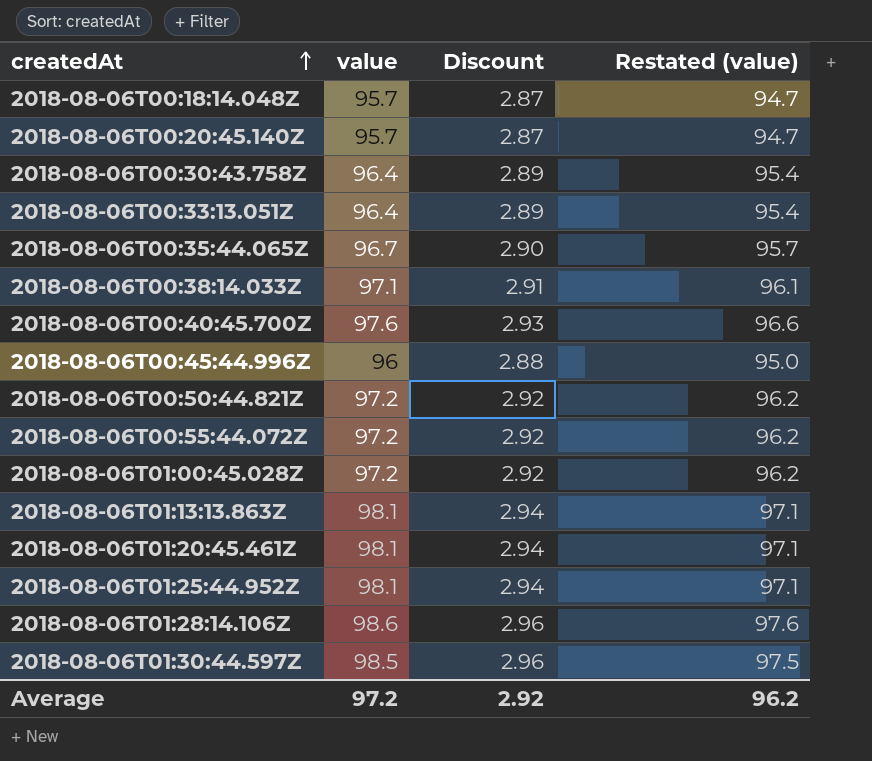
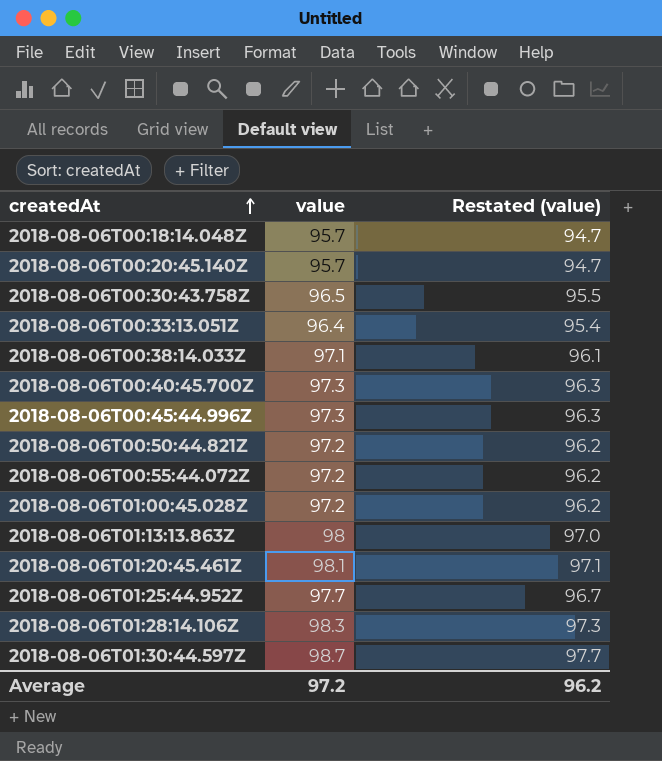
column Discount | formula: [value] * 0.03 -> none
row 2018-08-06T00:35:44.065Z: 96.7 | 2.90 | 95.7 -> none
2018-08-06T00:30:43.758Z | value: 96.4 -> 96.5
2018-08-06T00:30:43.758Z | Restated (value): 95.4 -> 95.5
2018-08-06T00:40:45.700Z | value: 97.6 -> 97.3
2018-08-06T00:40:45.700Z | Restated (value): 96.6 -> 96.3
2018-08-06T00:45:44.996Z | value: 96 -> 97.3
2018-08-06T00:45:44.996Z | Restated (value): 95.0 -> 96.3
2018-08-06T01:13:13.863Z | value: 98.1 -> 98
2018-08-06T01:13:13.863Z | Restated (value): 97.1 -> 97.0
2018-08-06T01:25:44.952Z | value: 98.1 -> 97.7
2018-08-06T01:25:44.952Z | Restated (value): 97.1 -> 96.7
2018-08-06T01:28:14.106Z | value: 98.6 -> 98.3
2018-08-06T01:28:14.106Z | Restated (value): 97.6 -> 97.3
2018-08-06T01:30:44.597Z | value: 98.5 -> 98.7
2018-08-06T01:30:44.597Z | Restated (value): 97.5 -> 97.7

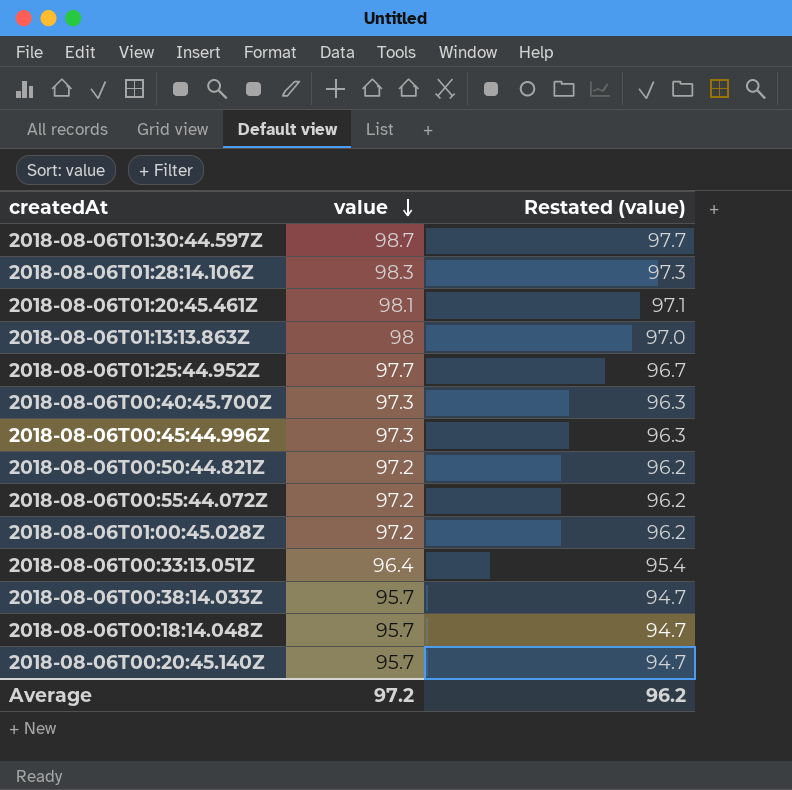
row order: createdAt ascending -> value descending
row 2018-08-06T00:30:43.758Z: 96.5 | 95.5 -> none
2018-08-06T00:38:14.033Z | value: 97.1 -> 95.7
2018-08-06T00:38:14.033Z | Restated (value): 96.1 -> 94.7

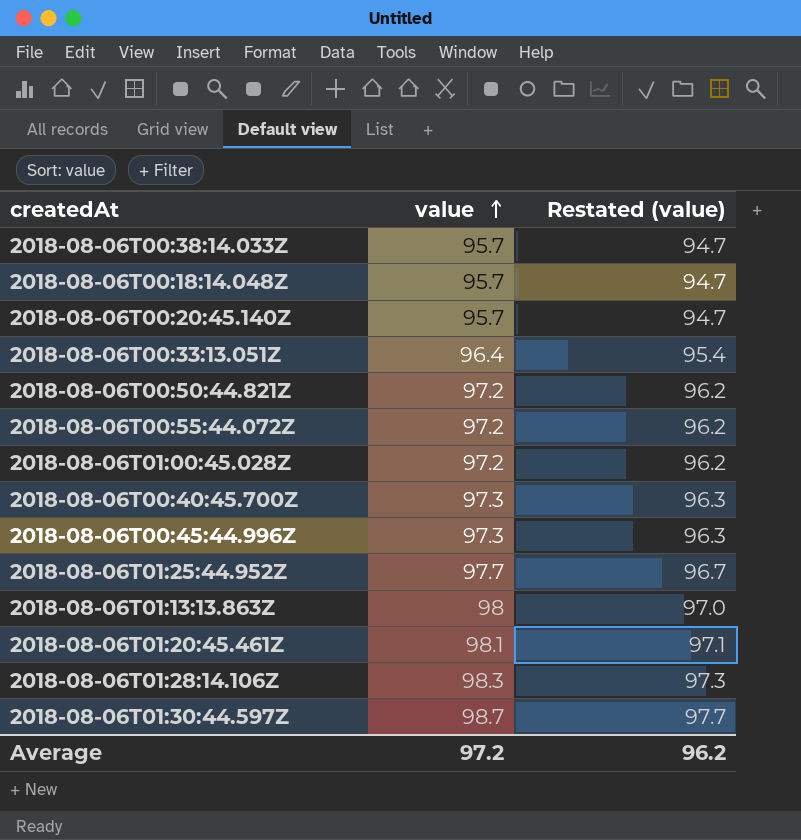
row order: value descending -> value ascending

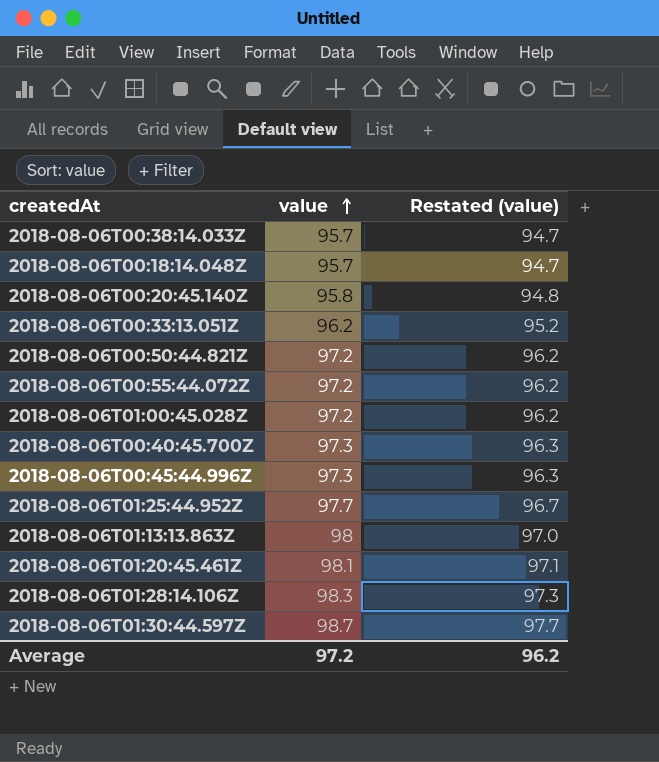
2018-08-06T00:20:45.140Z | value: 95.7 -> 95.8
2018-08-06T00:20:45.140Z | Restated (value): 94.7 -> 94.8
2018-08-06T00:33:13.051Z | value: 96.4 -> 96.2
2018-08-06T00:33:13.051Z | Restated (value): 95.4 -> 95.2

